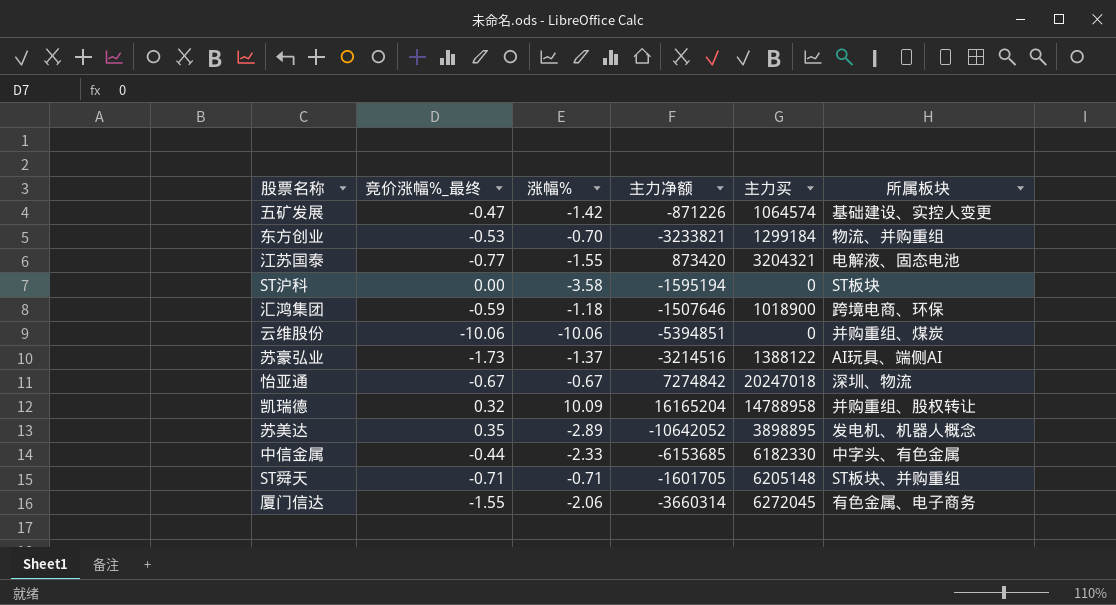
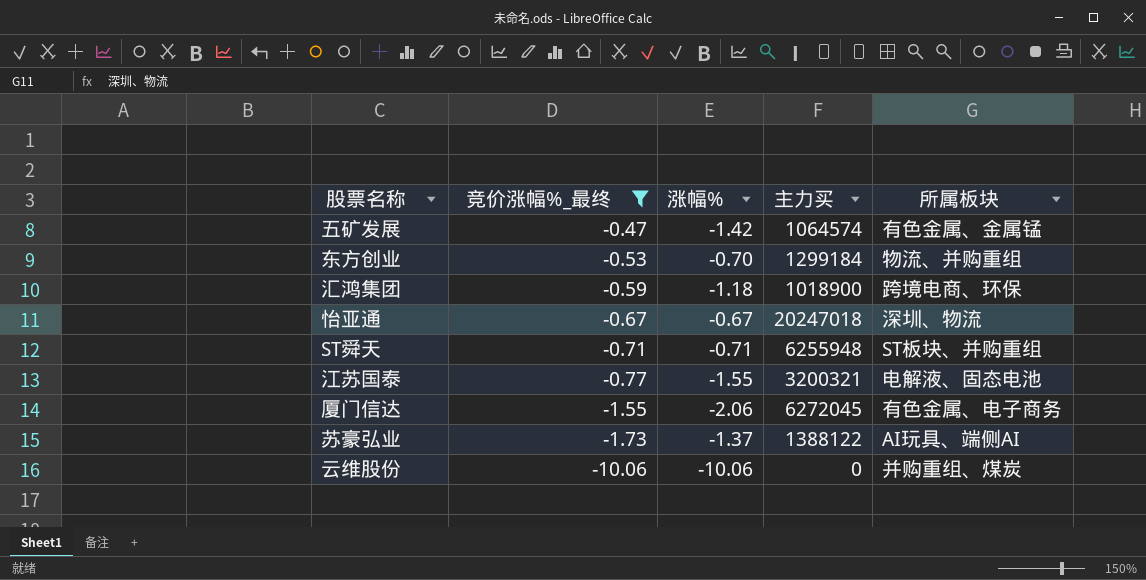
filter: none -> 竞价涨幅%_最终 <= -0.47
row order: none -> 竞价涨幅%_最终 descending
column 主力净额 | position: 4 -> none
五矿发展 | 所属板块: 基础建设、实控人变更 -> 有色金属、金属锰
ST舜天 | 主力买: 6205148 -> 6255948
江苏国泰 | 主力买: 3204321 -> 3200321

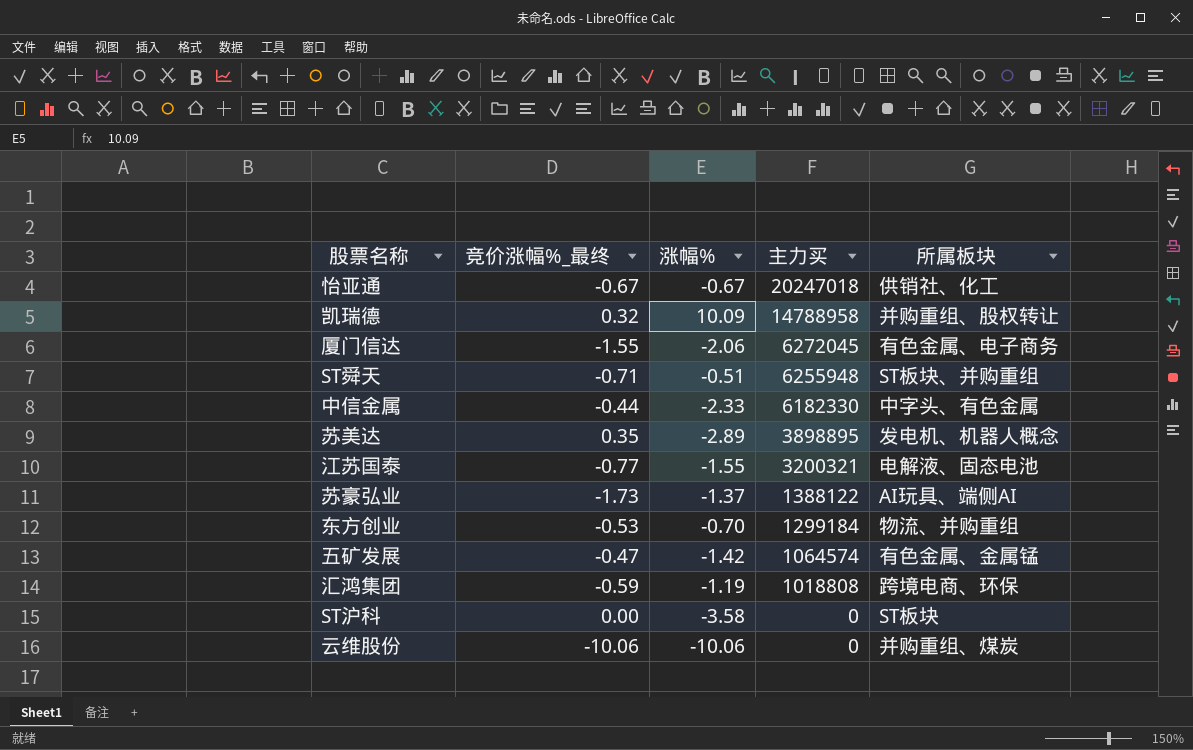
filter: 竞价涨幅%_最终 <= -0.47 -> none
row order: 竞价涨幅%_最终 descending -> 主力买 descending
怡亚通 | 所属板块: 深圳、物流 -> 供销社、化工
ST舜天 | 涨幅%: -0.71 -> -0.51
汇鸿集团 | 涨幅%: -1.18 -> -1.19
汇鸿集团 | 主力买: 1018900 -> 1018808

